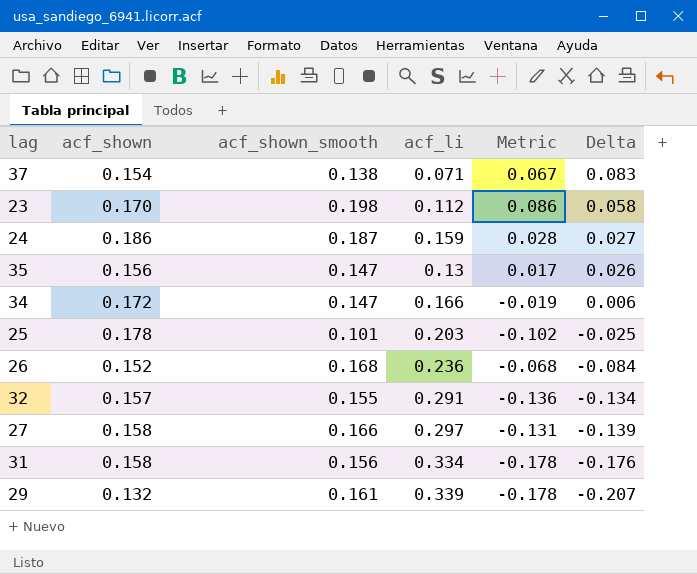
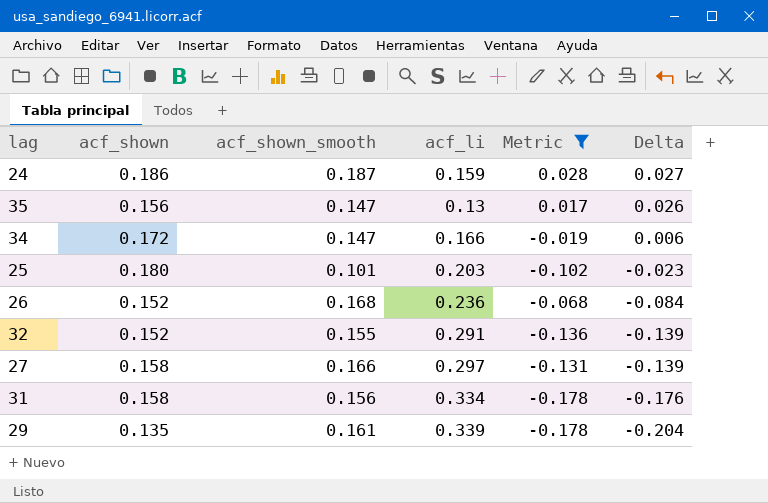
filter: none -> Metric <= 0.028
25 | acf_shown: 0.178 -> 0.180
25 | Delta: -0.025 -> -0.023
32 | acf_shown: 0.157 -> 0.152
32 | Delta: -0.134 -> -0.139
29 | acf_shown: 0.132 -> 0.135
29 | Delta: -0.207 -> -0.204

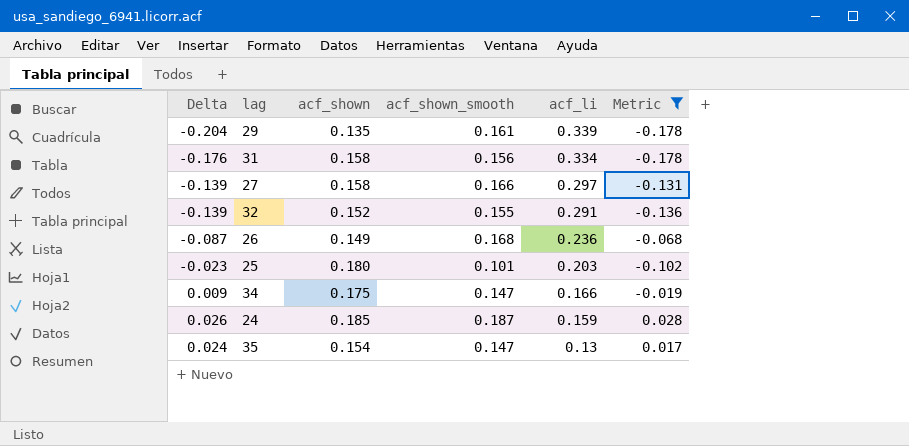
row order: Delta descending -> acf_li descending
column Delta | position: 6 -> 1
26 | Delta: -0.084 -> -0.087
26 | acf_shown: 0.152 -> 0.149
34 | Delta: 0.006 -> 0.009
34 | acf_shown: 0.172 -> 0.175
24 | Delta: 0.027 -> 0.026
24 | acf_shown: 0.186 -> 0.185
35 | Delta: 0.026 -> 0.024
35 | acf_shown: 0.156 -> 0.154

